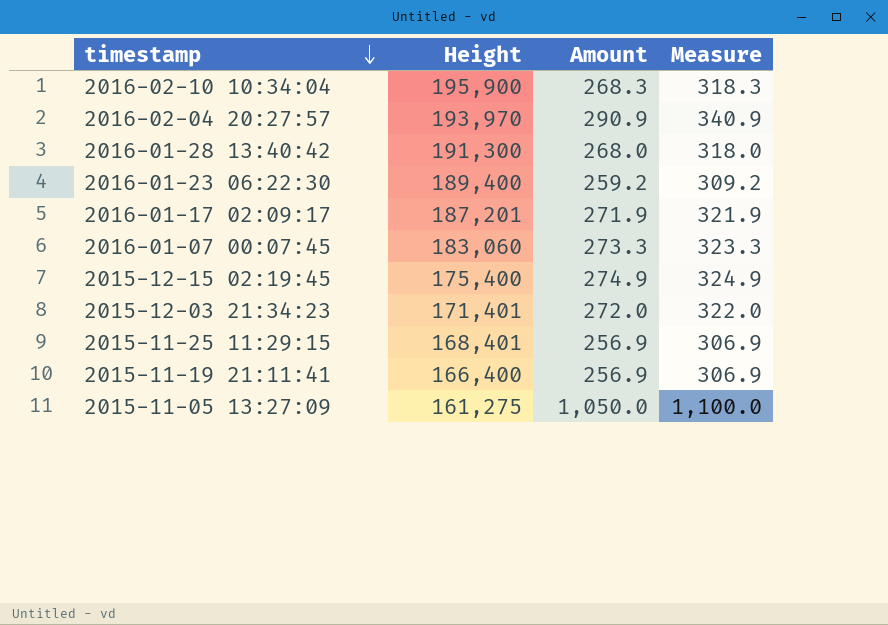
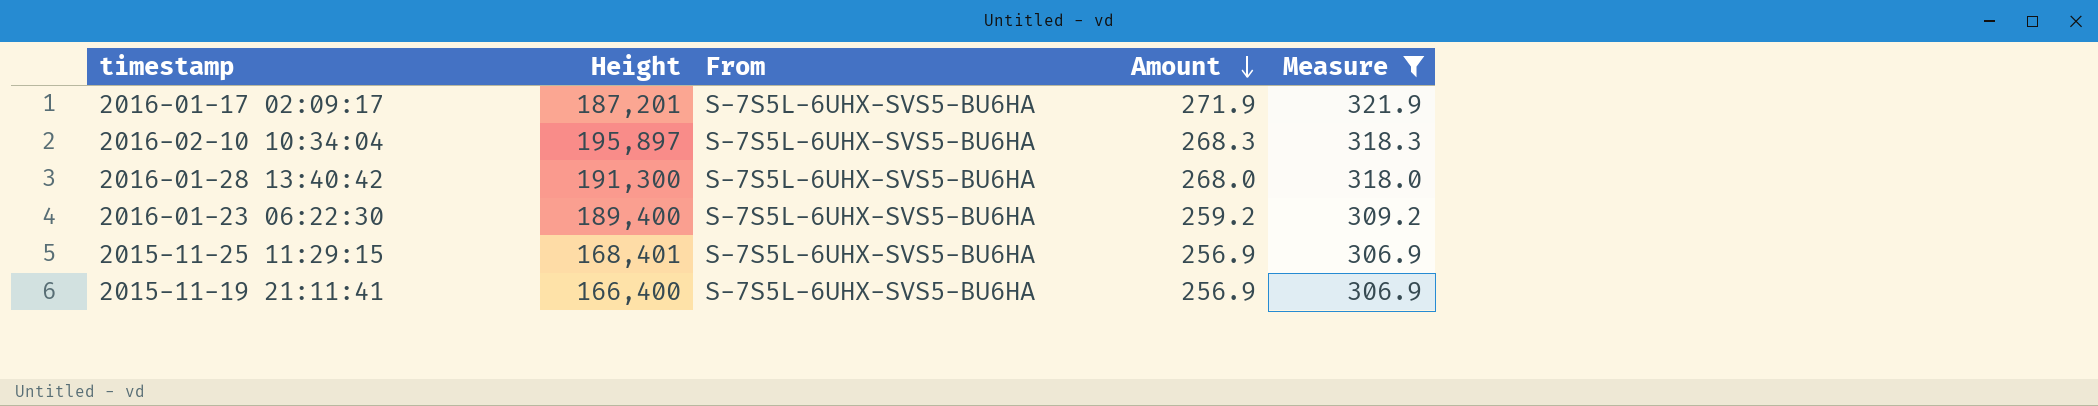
filter: none -> Measure <= 321.9
row order: timestamp descending -> Amount descending
column From | position: none -> 3
2016-02-10 10:34:04 | Height: 195,900 -> 195,897

